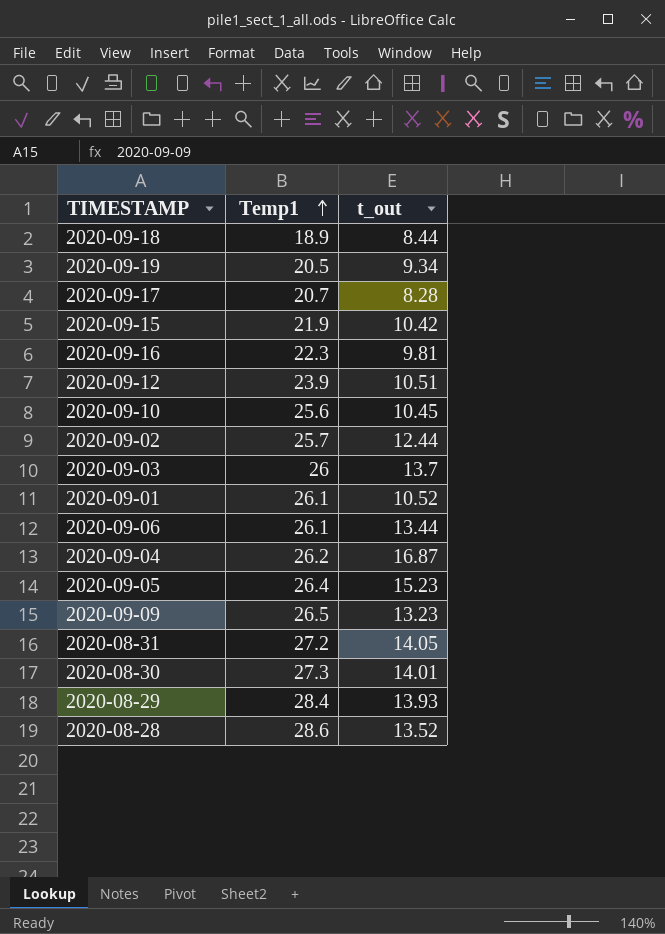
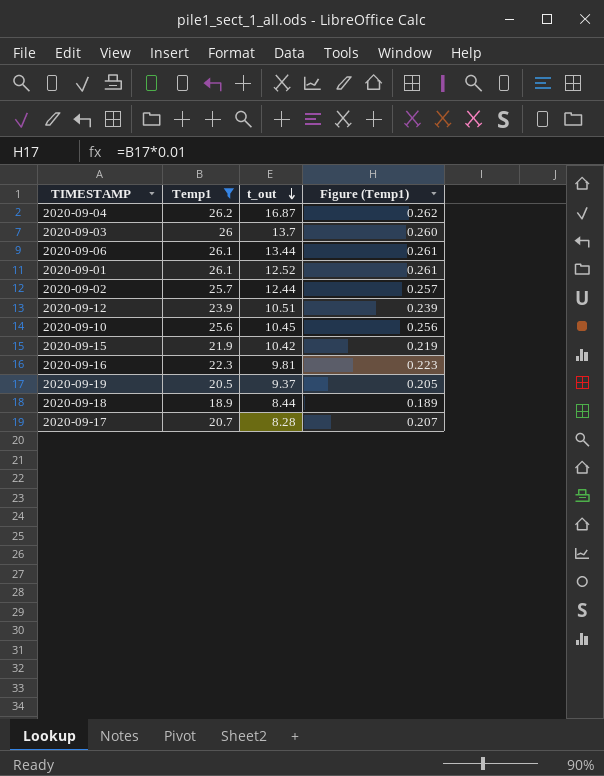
filter: none -> Temp1 <= 26.2
row order: Temp1 ascending -> t_out descending
column Figure (Temp1) | formula: none -> [Temp1] * 0.01
2020-09-01 | t_out: 10.52 -> 12.52
2020-09-19 | t_out: 9.34 -> 9.37

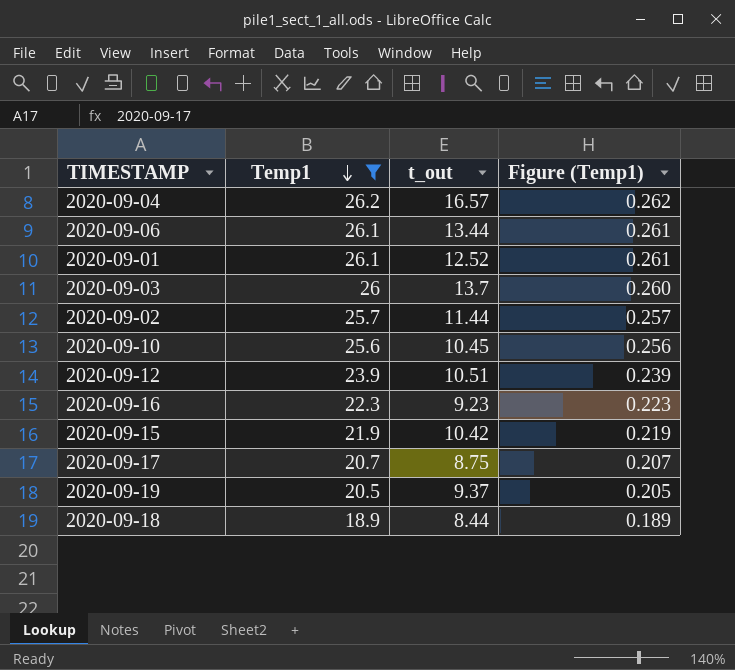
row order: t_out descending -> Temp1 descending
2020-09-04 | t_out: 16.87 -> 16.57
2020-09-02 | t_out: 12.44 -> 11.44
2020-09-16 | t_out: 9.81 -> 9.23
2020-09-17 | t_out: 8.28 -> 8.75

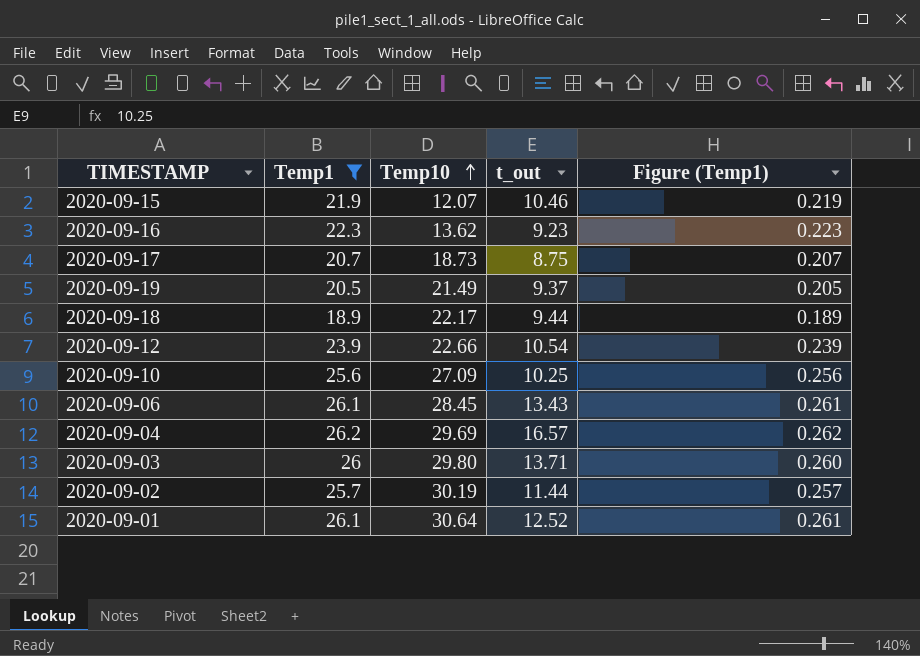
row order: Temp1 descending -> Temp10 ascending
column Temp10 | position: none -> 3
2020-09-15 | t_out: 10.42 -> 10.46
2020-09-18 | t_out: 8.44 -> 9.44
2020-09-12 | t_out: 10.51 -> 10.54
2020-09-10 | t_out: 10.45 -> 10.25
2020-09-06 | t_out: 13.44 -> 13.43
2020-09-03 | t_out: 13.7 -> 13.71

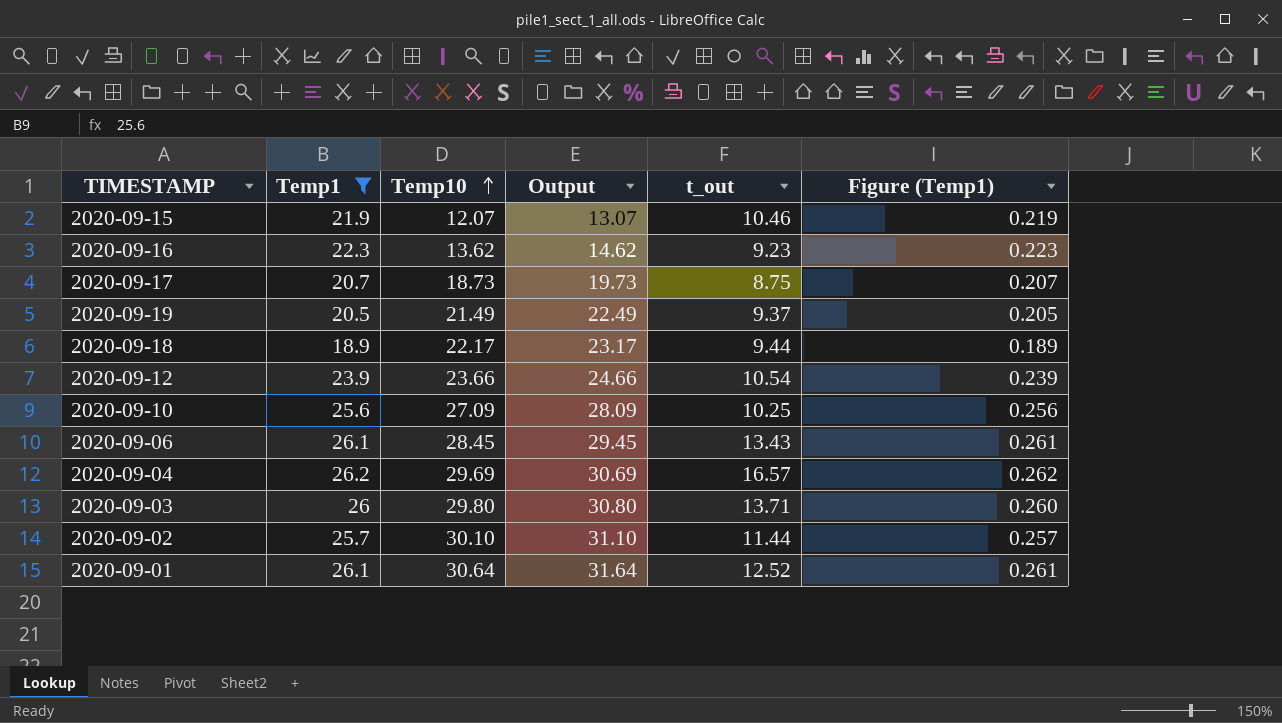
column Output | formula: none -> [Temp10] + 1
2020-09-12 | Temp10: 22.66 -> 23.66
2020-09-02 | Temp10: 30.19 -> 30.10

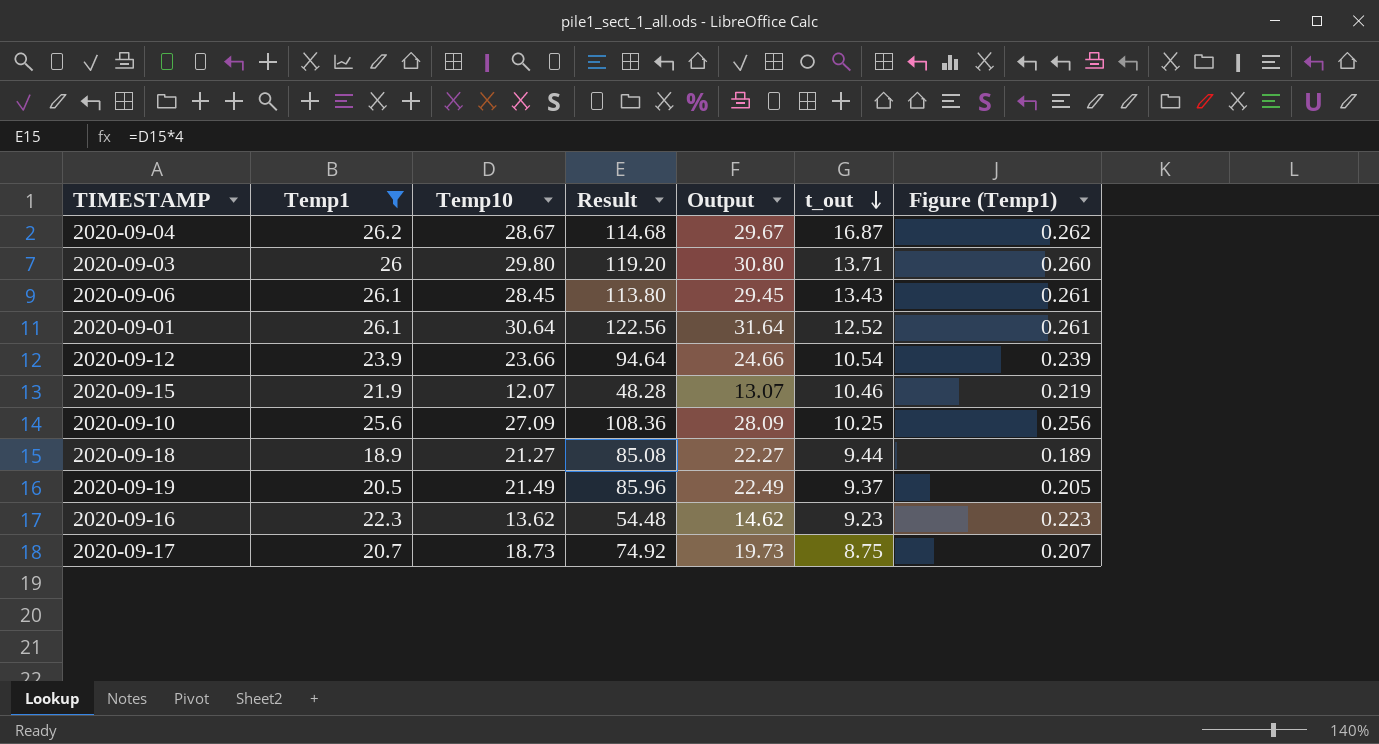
row order: Temp10 ascending -> t_out descending
column Result | formula: none -> [Temp10] * 4
row 2020-09-02: 25.7 | 30.10 | 31.10 | 11.44 | 0.257 -> none
2020-09-04 | Temp10: 29.69 -> 28.67
2020-09-04 | Output: 30.69 -> 29.67
2020-09-04 | t_out: 16.57 -> 16.87
2020-09-18 | Temp10: 22.17 -> 21.27
2020-09-18 | Output: 23.17 -> 22.27

